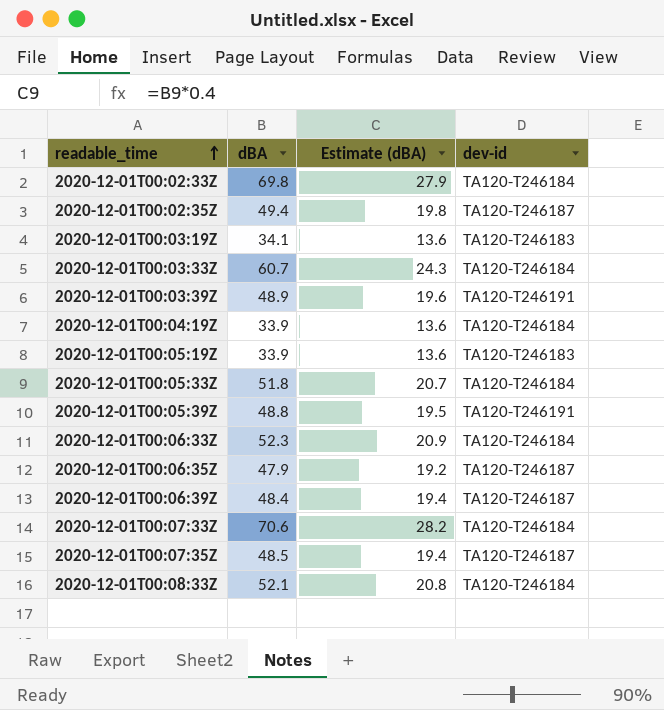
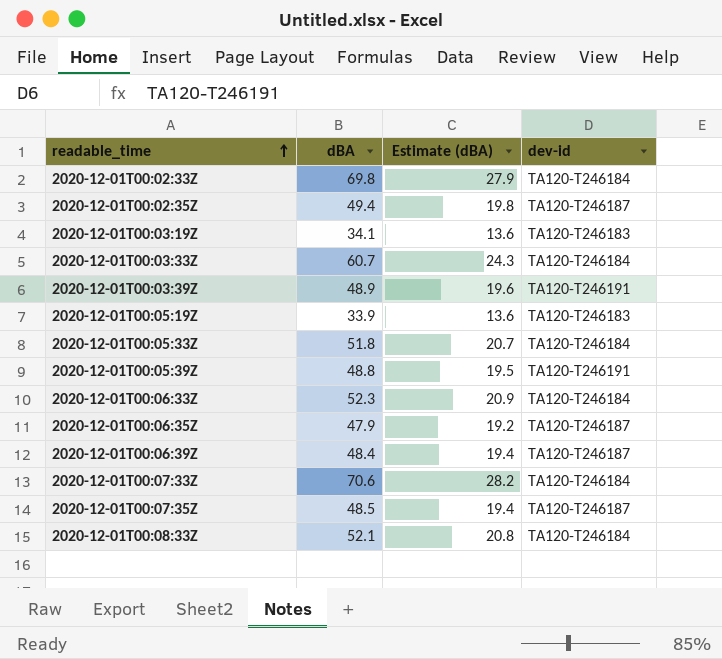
row 2020-12-01T00:04:19Z: 33.9 | 13.6 | TA120-T246184 -> none

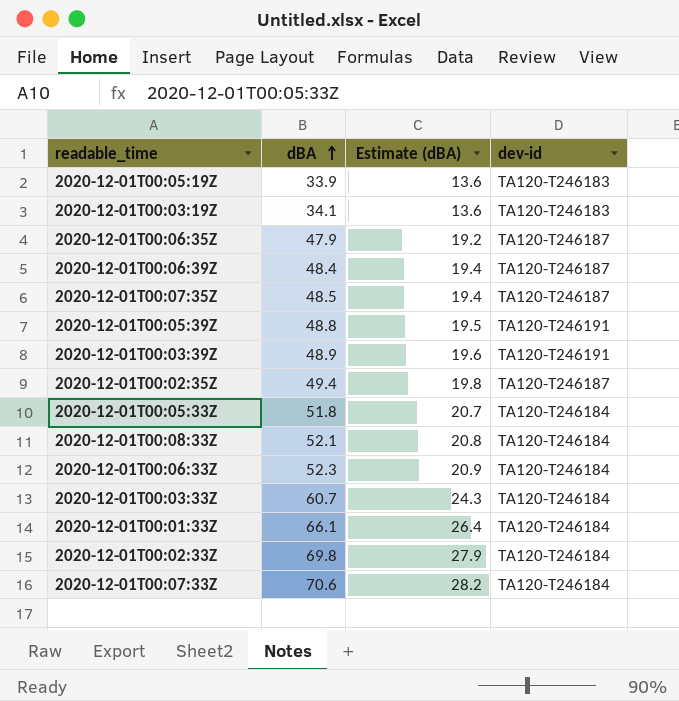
row order: readable_time ascending -> dBA ascending
row 2020-12-01T00:01:33Z: none -> 66.1 | 26.4 | TA120-T246184

